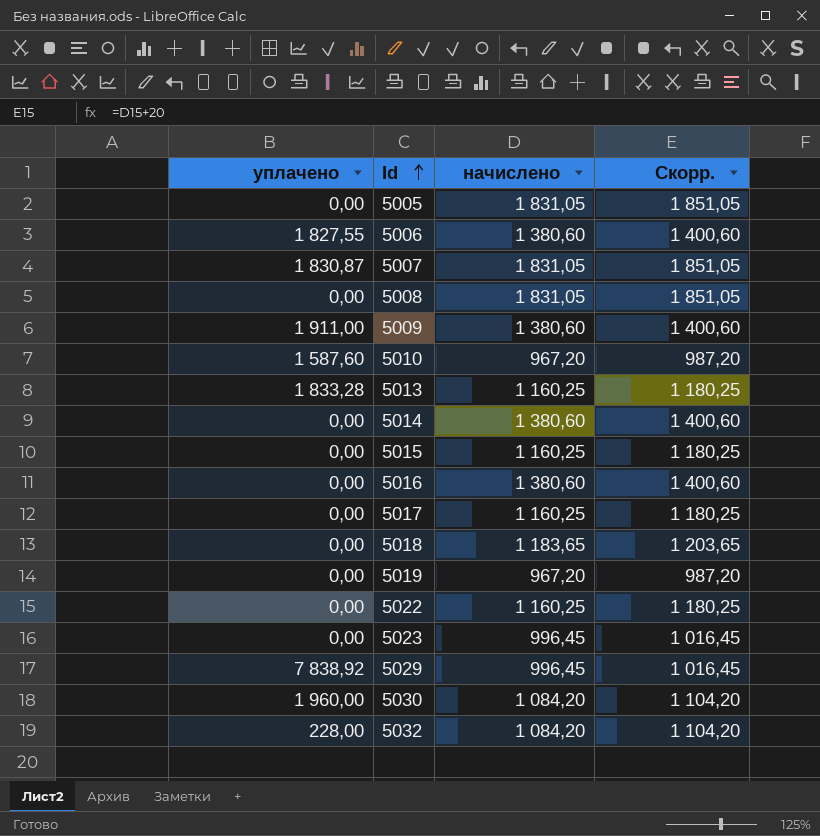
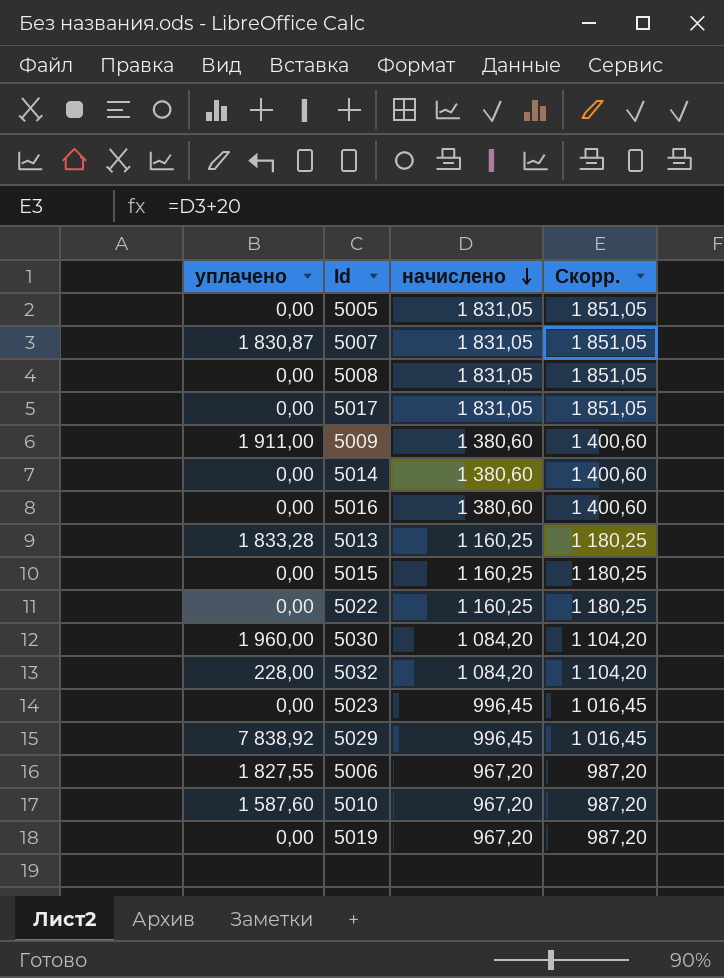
row order: Id ascending -> начислено descending
row 5018: 0,00 | 1 183,65 | 1 203,65 -> none
5017 | начислено: 1 160,25 -> 1 831,05
5017 | Скорр.: 1 180,25 -> 1 851,05
5006 | начислено: 1 380,60 -> 967,20
5006 | Скорр.: 1 400,60 -> 987,20

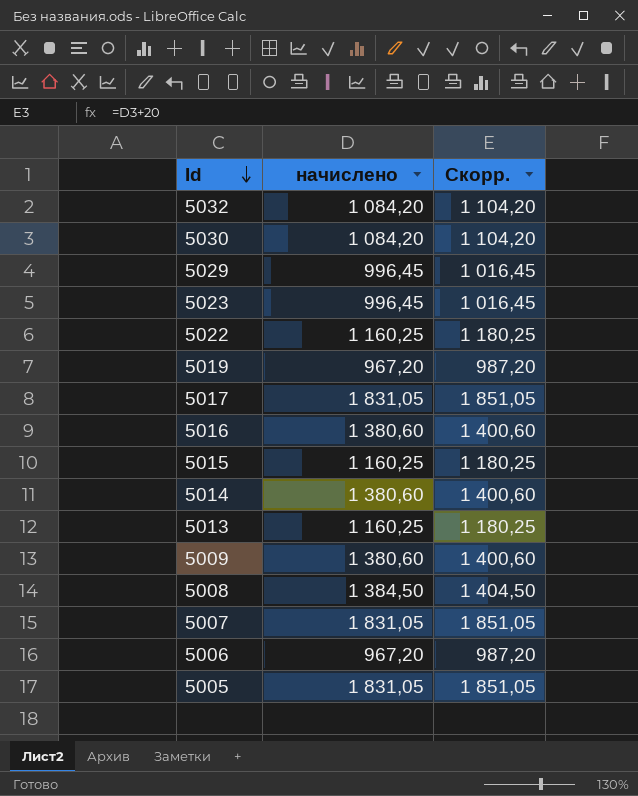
row order: начислено descending -> Id descending
column уплачено | position: 1 -> none
row 5010: 1 587,60 | 967,20 | 987,20 -> none
5008 | начислено: 1 831,05 -> 1 384,50
5008 | Скорр.: 1 851,05 -> 1 404,50

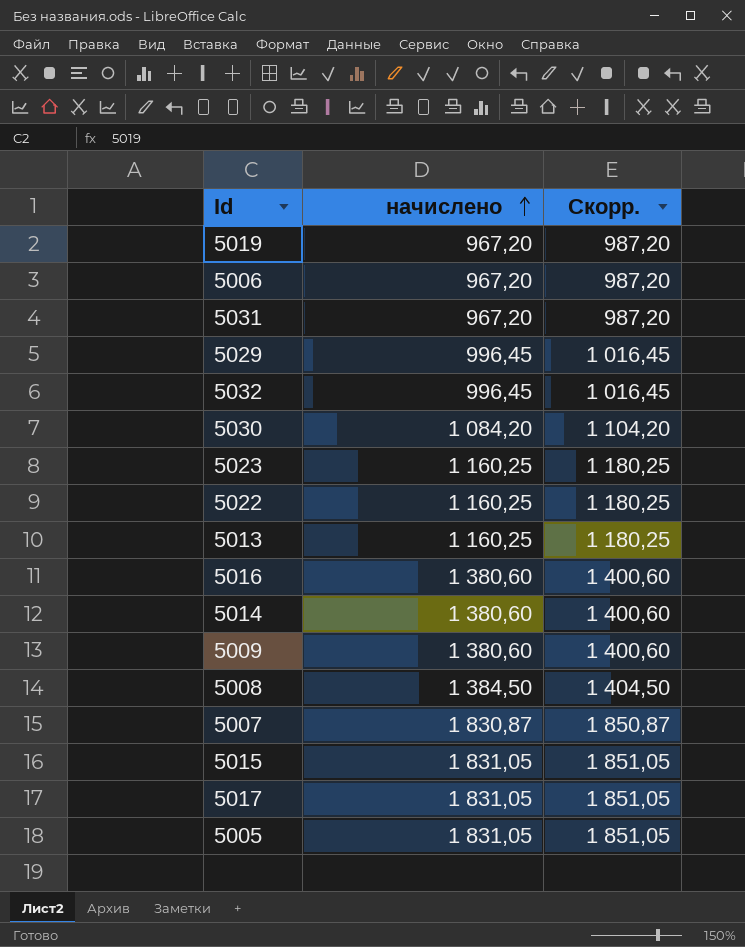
row order: Id descending -> начислено ascending
row 5031: none -> 967,20 | 987,20
5032 | начислено: 1 084,20 -> 996,45
5032 | Скорр.: 1 104,20 -> 1 016,45
5023 | начислено: 996,45 -> 1 160,25
5023 | Скорр.: 1 016,45 -> 1 180,25
5007 | начислено: 1 831,05 -> 1 830,87
5007 | Скорр.: 1 851,05 -> 1 850,87
5015 | начислено: 1 160,25 -> 1 831,05
5015 | Скорр.: 1 180,25 -> 1 851,05

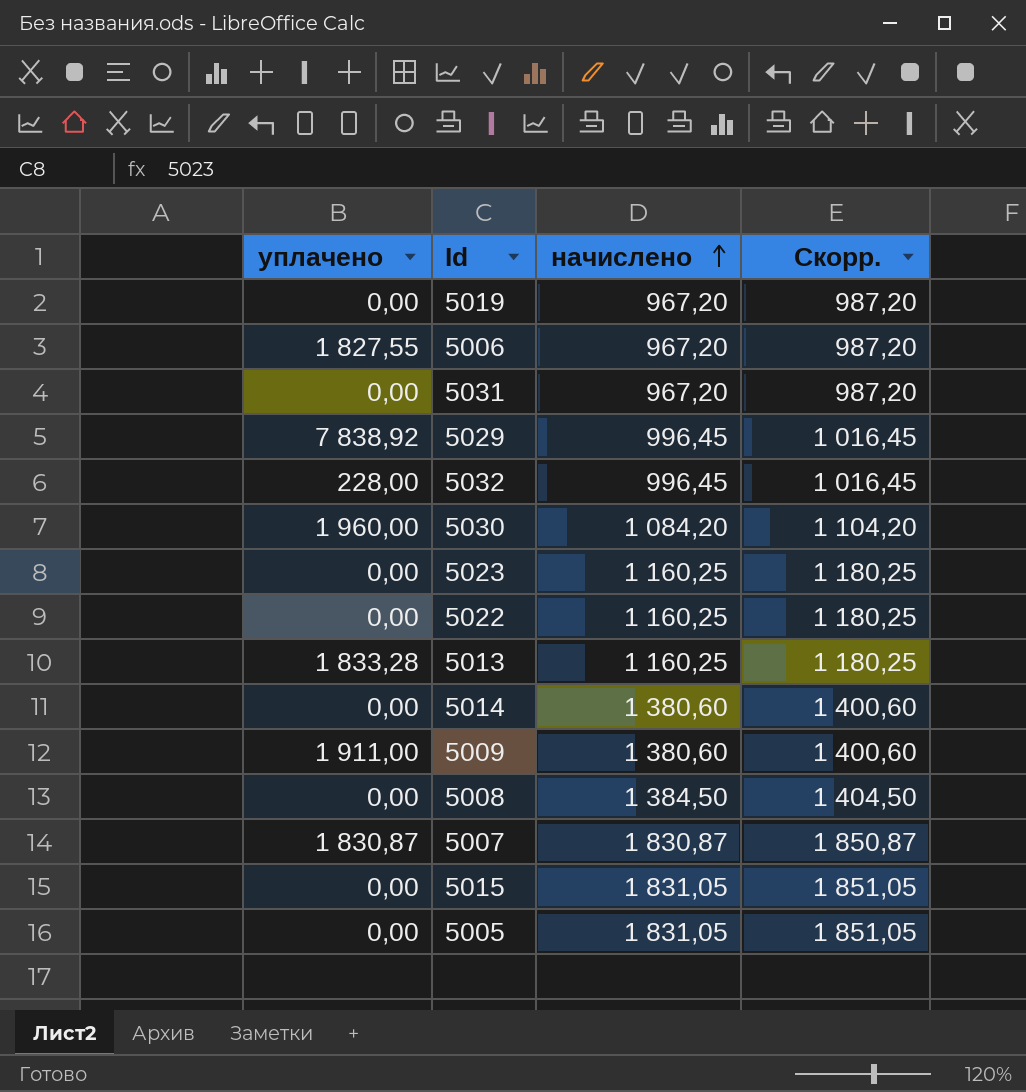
column уплачено | position: none -> 1
row 5016: 1 380,60 | 1 400,60 -> none
row 5017: 1 831,05 | 1 851,05 -> none

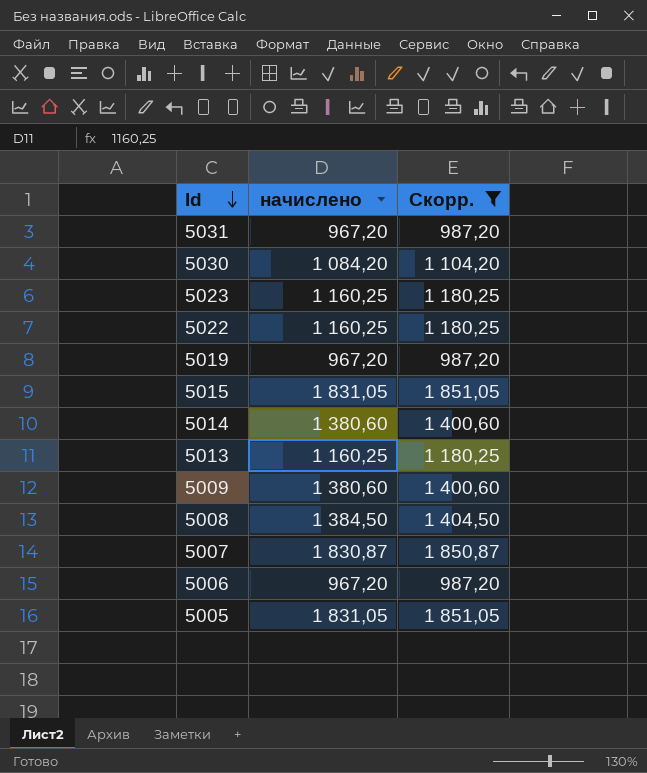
filter: none -> Скорр. != 1 016,45
row order: начислено ascending -> Id descending
column уплачено | position: 1 -> none

